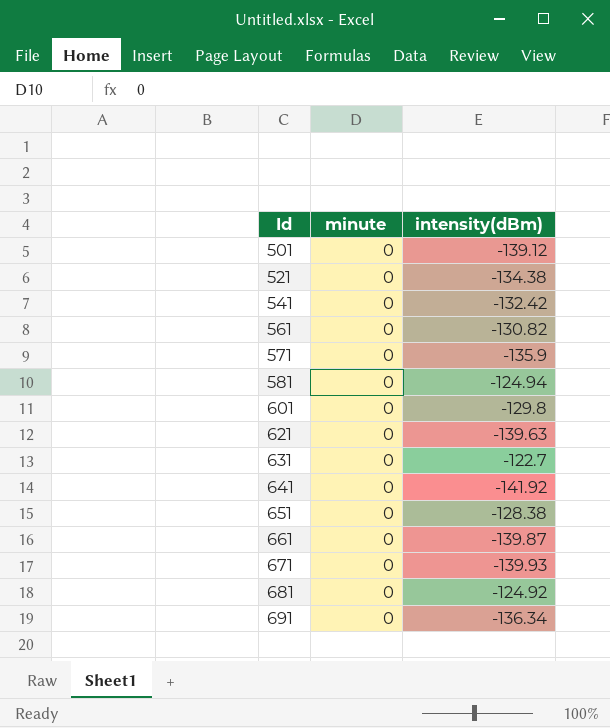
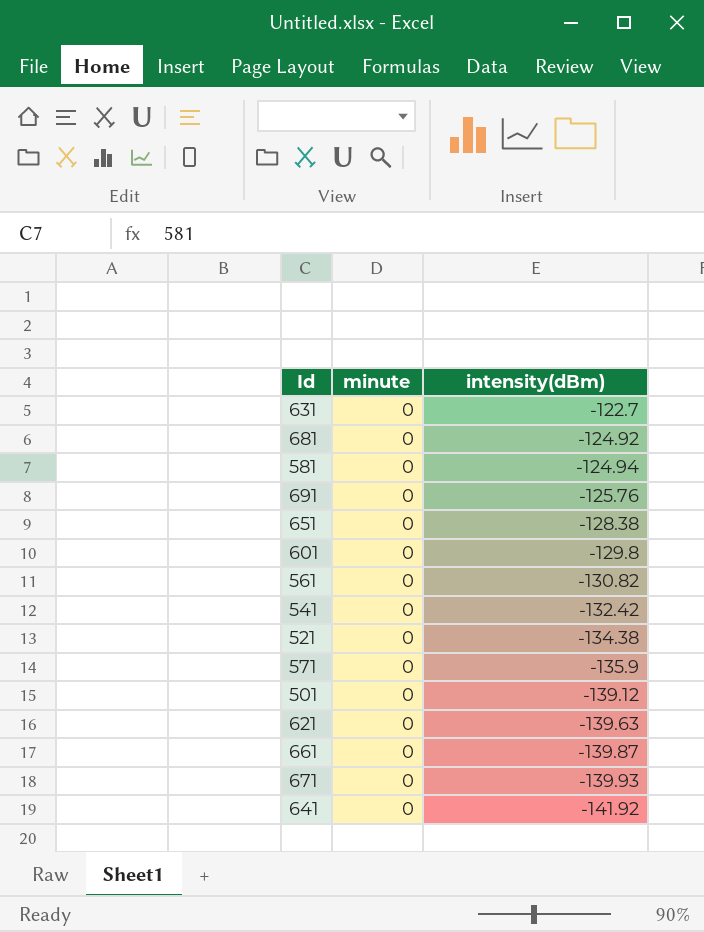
row order: Id ascending -> intensity(dBm) descending
691 | intensity(dBm): -136.34 -> -125.76

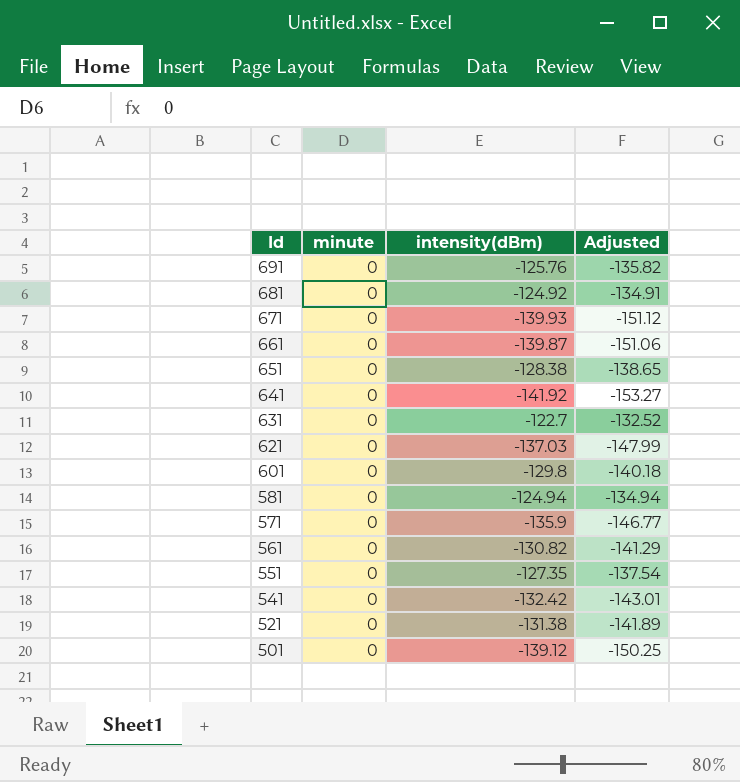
row order: intensity(dBm) descending -> Id descending
column Adjusted | formula: none -> [intensity(dBm)] * 1.08
621 | intensity(dBm): -139.63 -> -137.03
row 551: none -> 0 | -127.35 | -137.54
521 | intensity(dBm): -134.38 -> -131.38

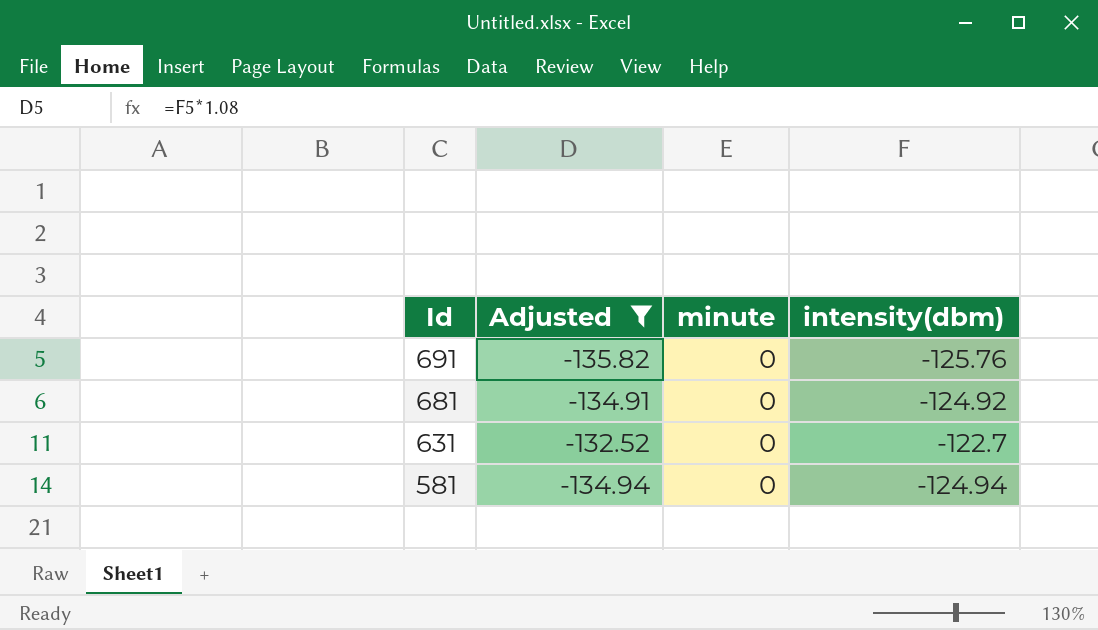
filter: none -> Adjusted >= -135.82
column Adjusted | position: 4 -> 2
column name: intensity(dBm) -> intensity(dbm)

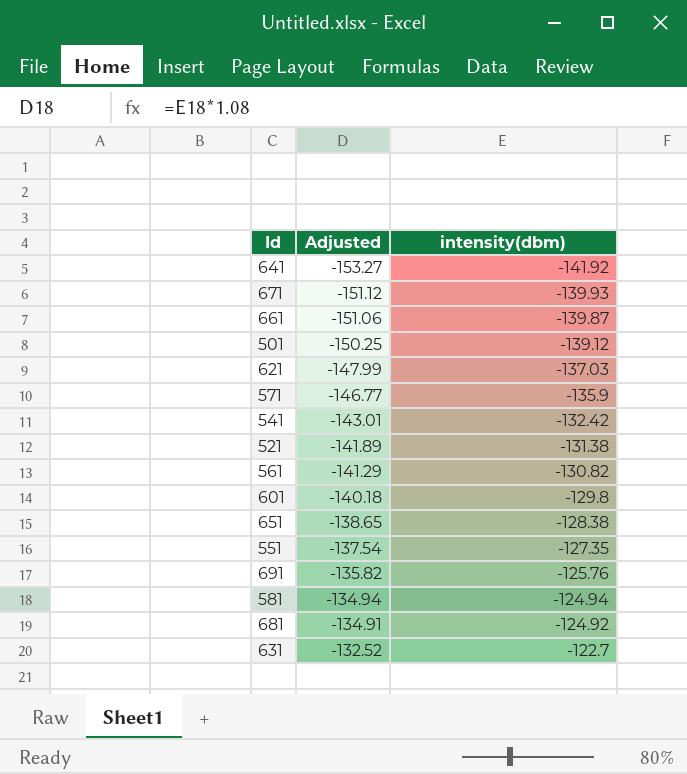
filter: Adjusted >= -135.82 -> none
row order: Id descending -> Adjusted ascending
column minute | position: 3 -> none

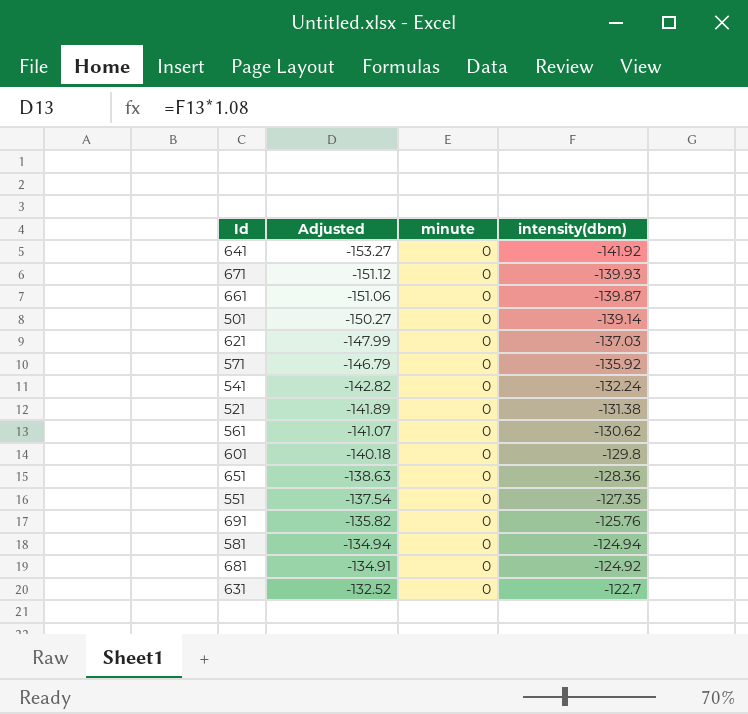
column minute | position: none -> 3
501 | Adjusted: -150.25 -> -150.27
501 | intensity(dbm): -139.12 -> -139.14
571 | Adjusted: -146.77 -> -146.79
571 | intensity(dbm): -135.9 -> -135.92
541 | Adjusted: -143.01 -> -142.82
541 | intensity(dbm): -132.42 -> -132.24
561 | Adjusted: -141.29 -> -141.07
561 | intensity(dbm): -130.82 -> -130.62
651 | Adjusted: -138.65 -> -138.63
651 | intensity(dbm): -128.38 -> -128.36

